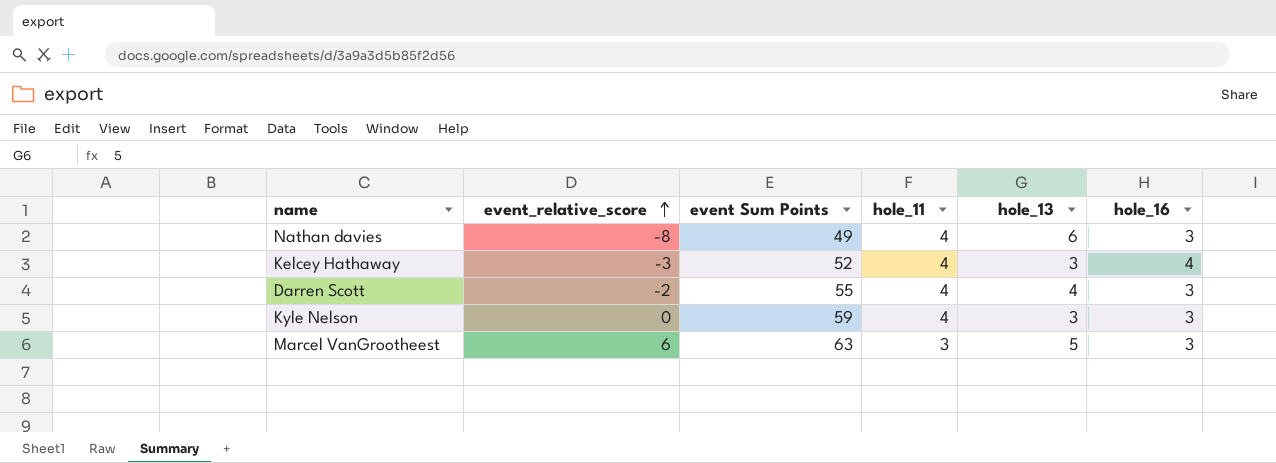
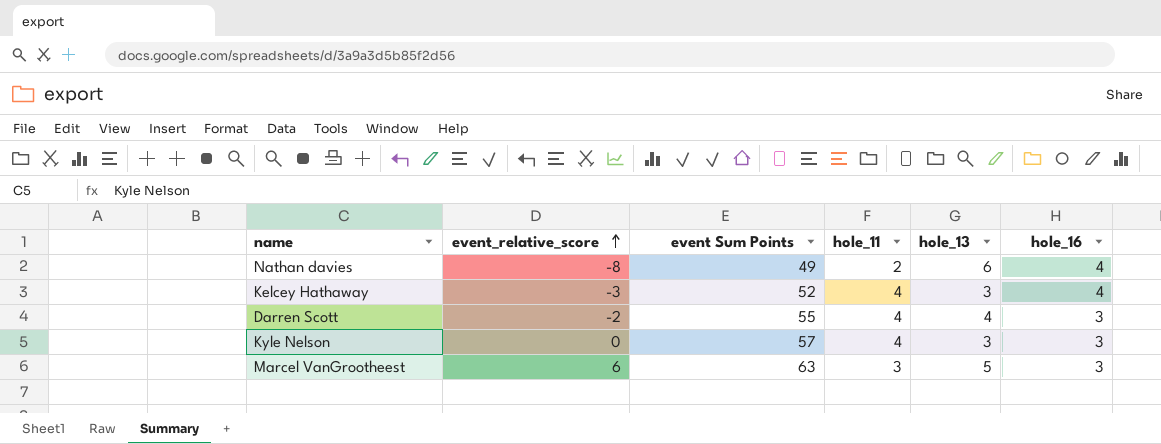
Nathan davies | hole_11: 4 -> 2
Nathan davies | hole_16: 3 -> 4
Kyle Nelson | event Sum Points: 59 -> 57

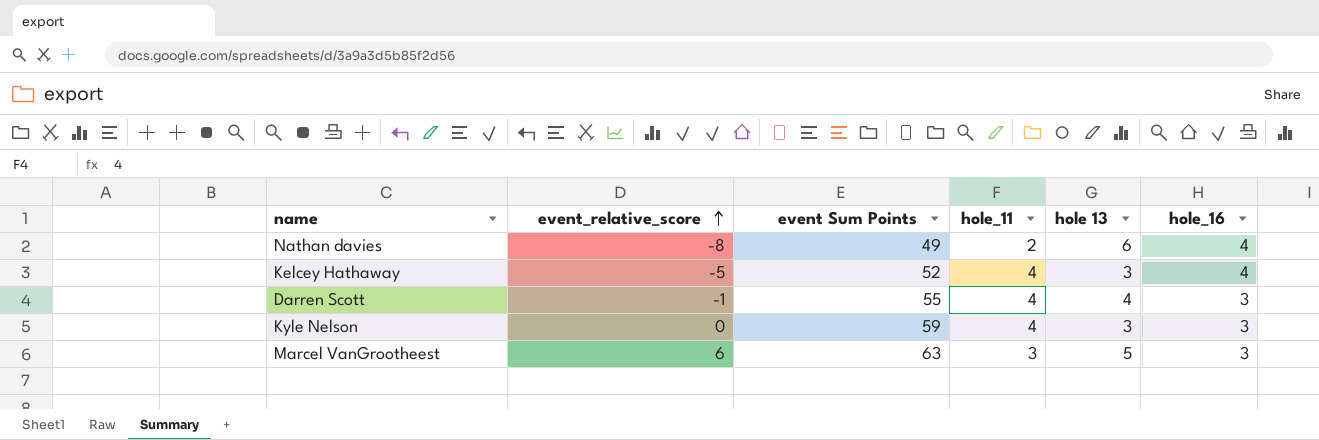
column name: hole_13 -> hole 13
Kelcey Hathaway | event_relative_score: -3 -> -5
Darren Scott | event_relative_score: -2 -> -1
Kyle Nelson | event Sum Points: 57 -> 59

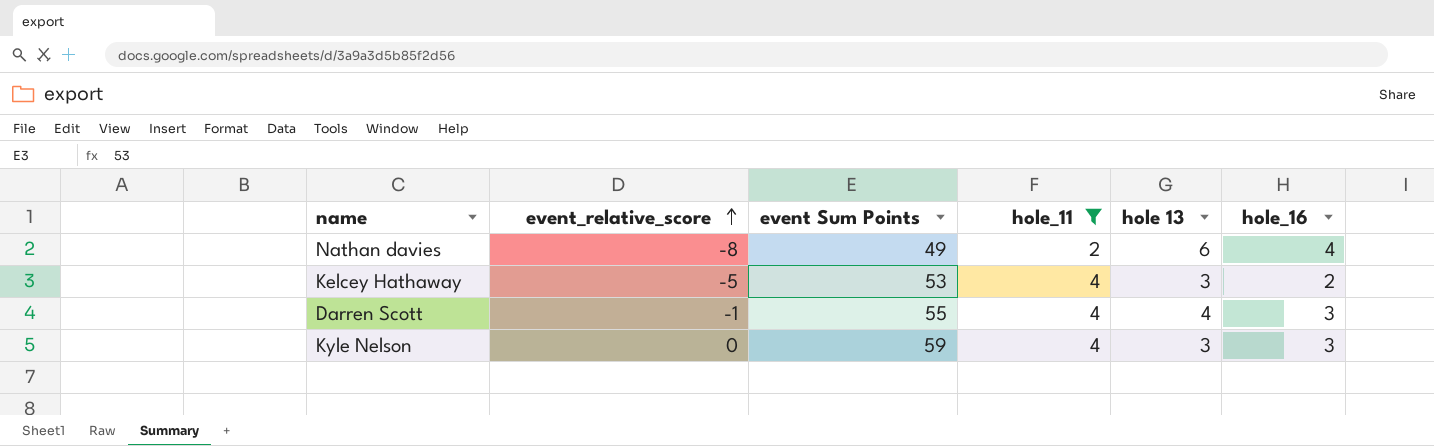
filter: none -> hole_11 != 3
Kelcey Hathaway | event Sum Points: 52 -> 53
Kelcey Hathaway | hole_16: 4 -> 2

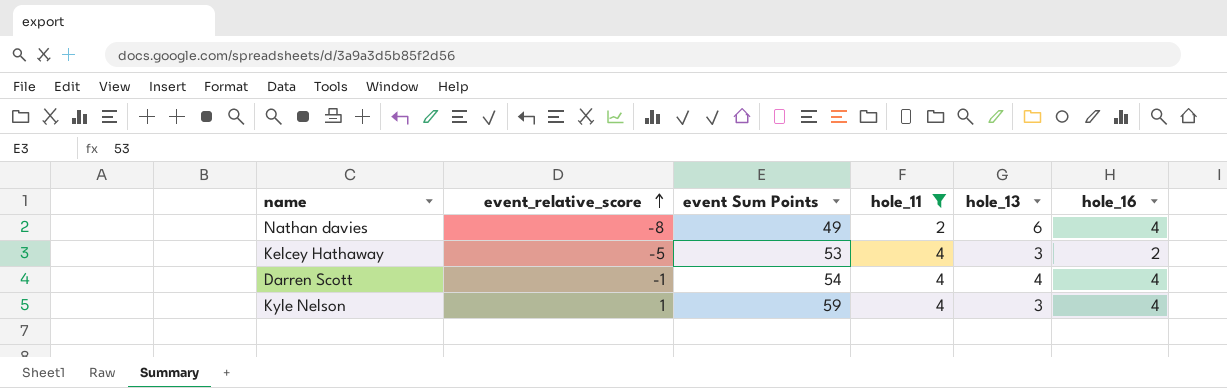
column name: hole 13 -> hole_13
Darren Scott | event Sum Points: 55 -> 54
Darren Scott | hole_16: 3 -> 4
Kyle Nelson | event_relative_score: 0 -> 1
Kyle Nelson | hole_16: 3 -> 4

